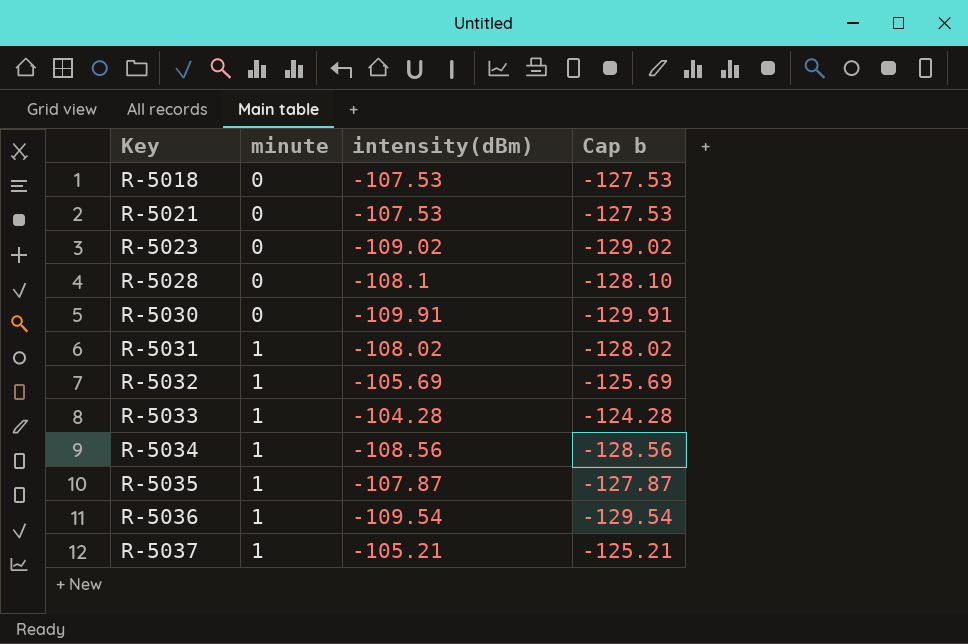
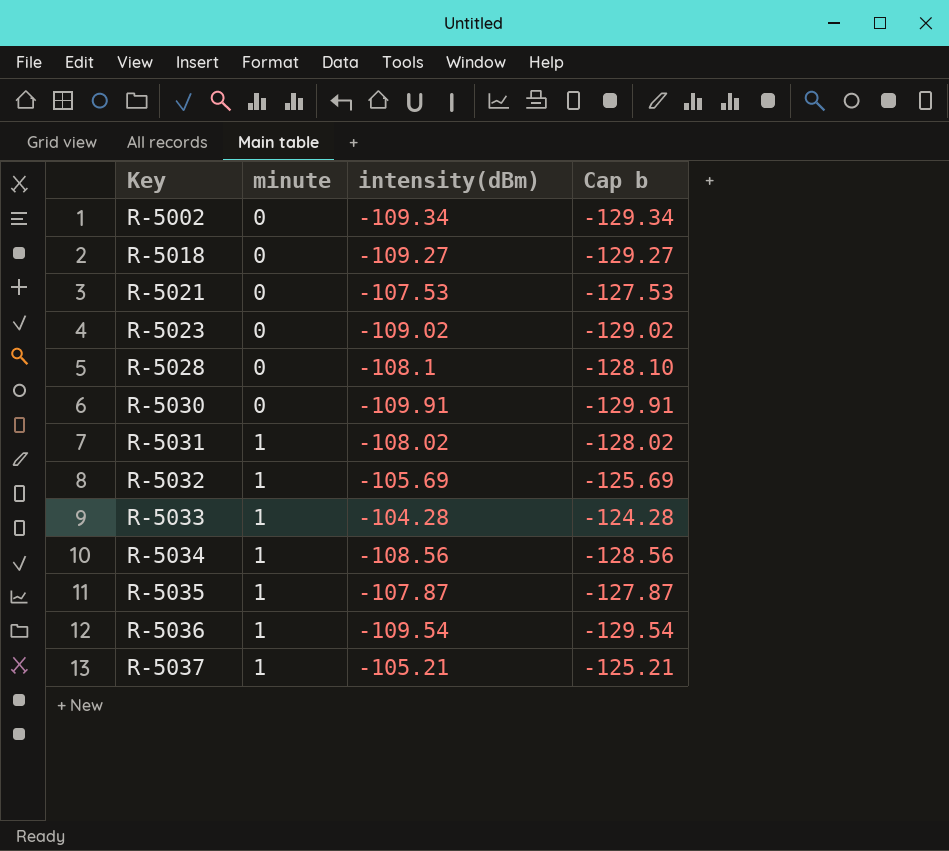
row R-5002: none -> 0 | -109.34 | -129.34
R-5018 | intensity(dBm): -107.53 -> -109.27
R-5018 | Cap b: -127.53 -> -129.27

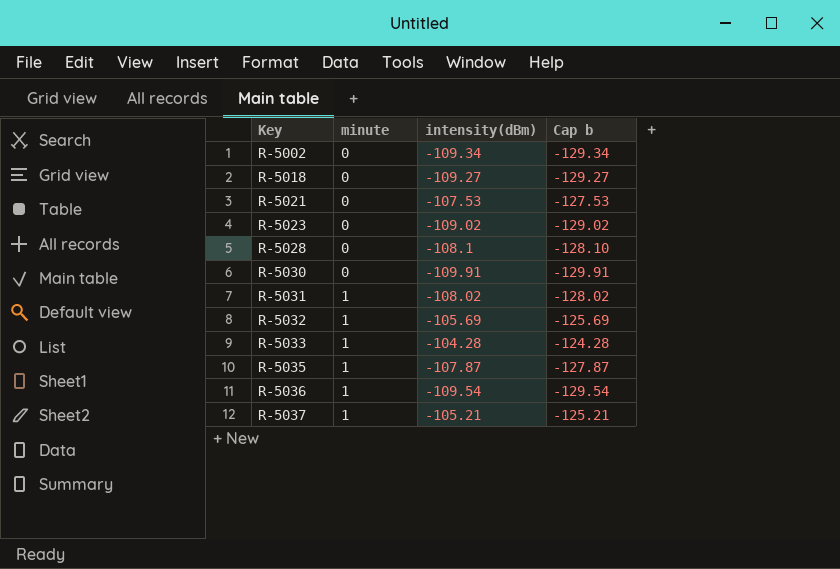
row R-5034: 1 | -108.56 | -128.56 -> none

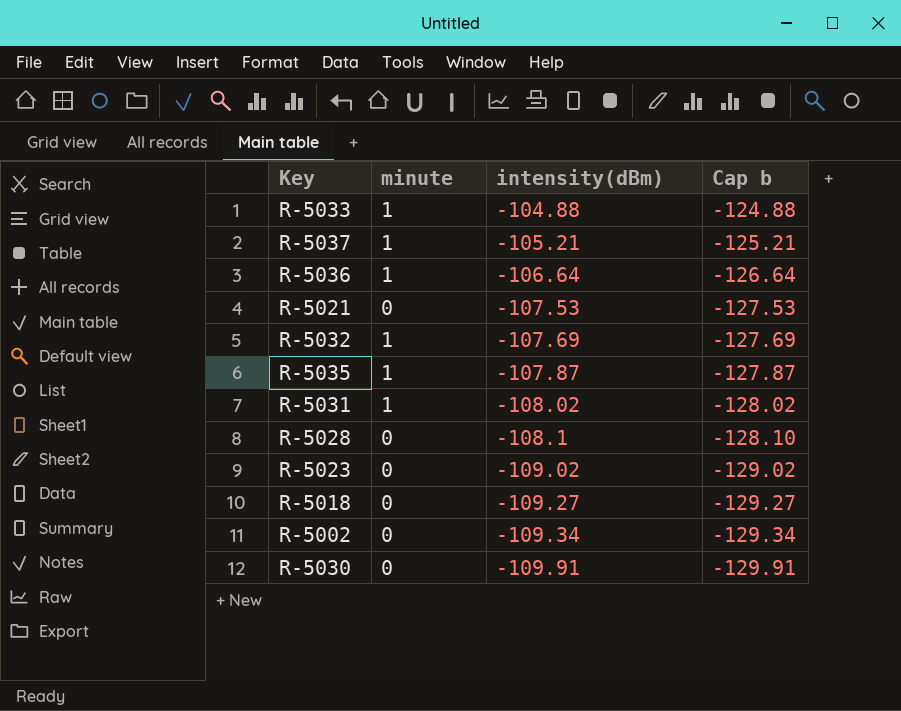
row order: Key ascending -> intensity(dBm) descending
R-5033 | intensity(dBm): -104.28 -> -104.88
R-5033 | Cap b: -124.28 -> -124.88
R-5036 | intensity(dBm): -109.54 -> -106.64
R-5036 | Cap b: -129.54 -> -126.64
R-5032 | intensity(dBm): -105.69 -> -107.69
R-5032 | Cap b: -125.69 -> -127.69

